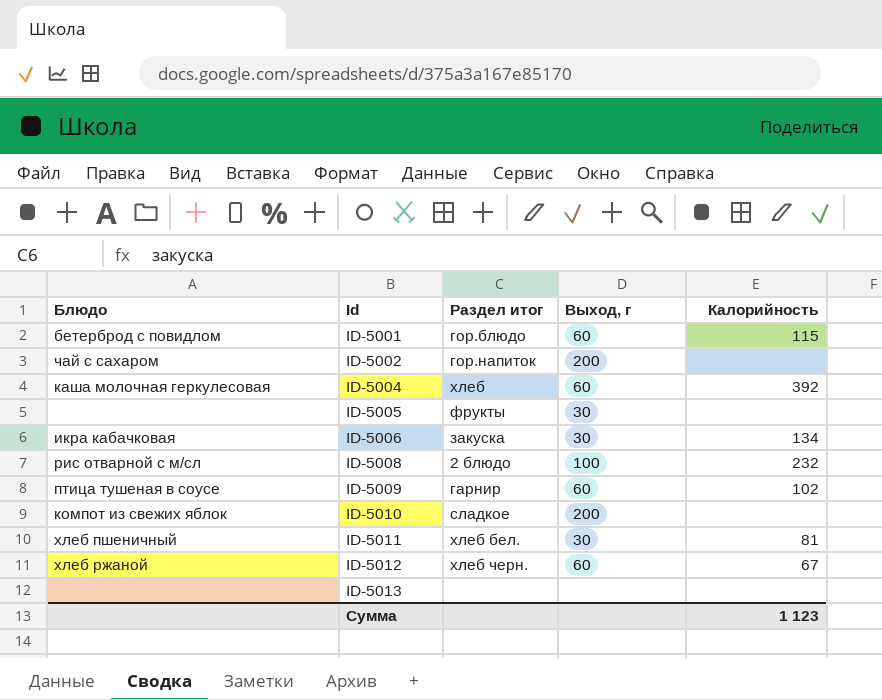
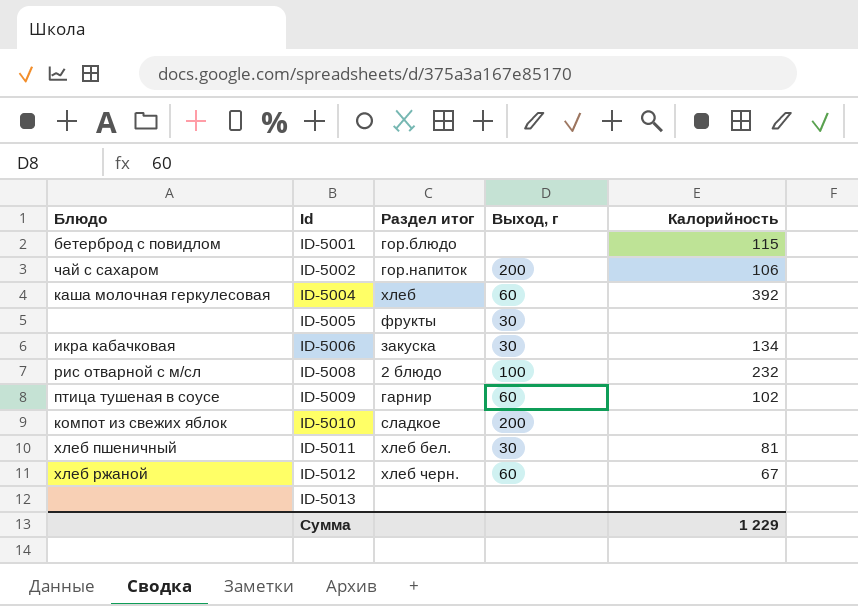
ID-5001 | Выход, г: 60 -> none
ID-5002 | Калорийность: none -> 106
Сумма | Калорийность: 1 123 -> 1 229

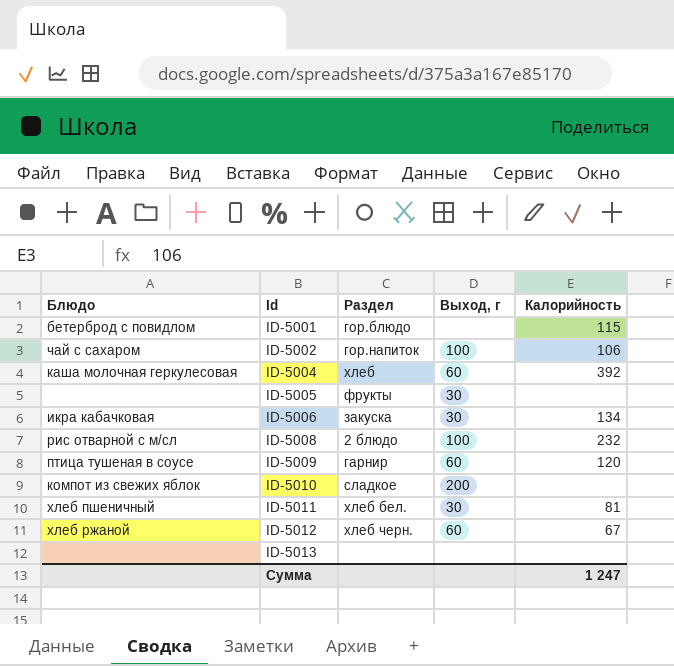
column name: Раздел итог -> Раздел
ID-5002 | Выход, г: 200 -> 100
ID-5009 | Калорийность: 102 -> 120
Сумма | Калорийность: 1 229 -> 1 247

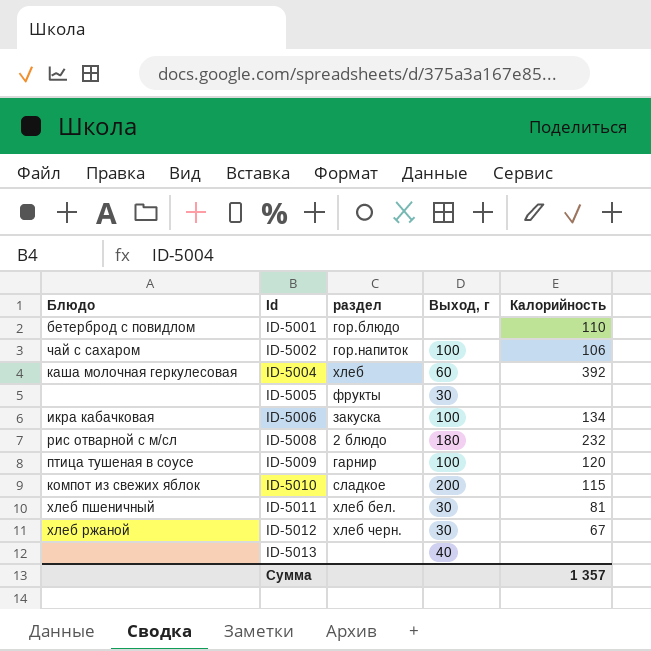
column name: Раздел -> раздел
ID-5001 | Калорийность: 115 -> 110
ID-5006 | Выход, г: 30 -> 100
ID-5008 | Выход, г: 100 -> 180
ID-5009 | Выход, г: 60 -> 100
ID-5010 | Калорийность: none -> 115
ID-5012 | Выход, г: 60 -> 30
ID-5013 | Выход, г: none -> 40
Сумма | Калорийность: 1 247 -> 1 357

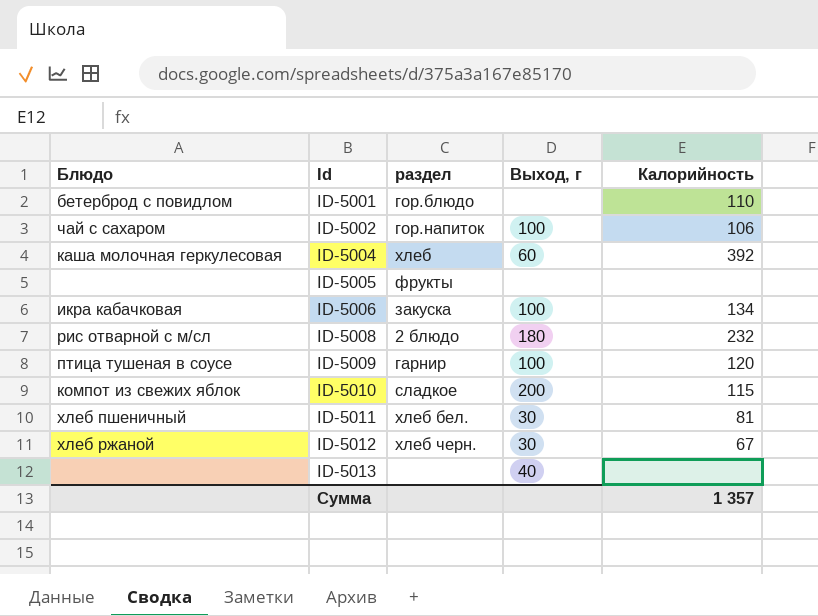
ID-5005 | Выход, г: 30 -> none

